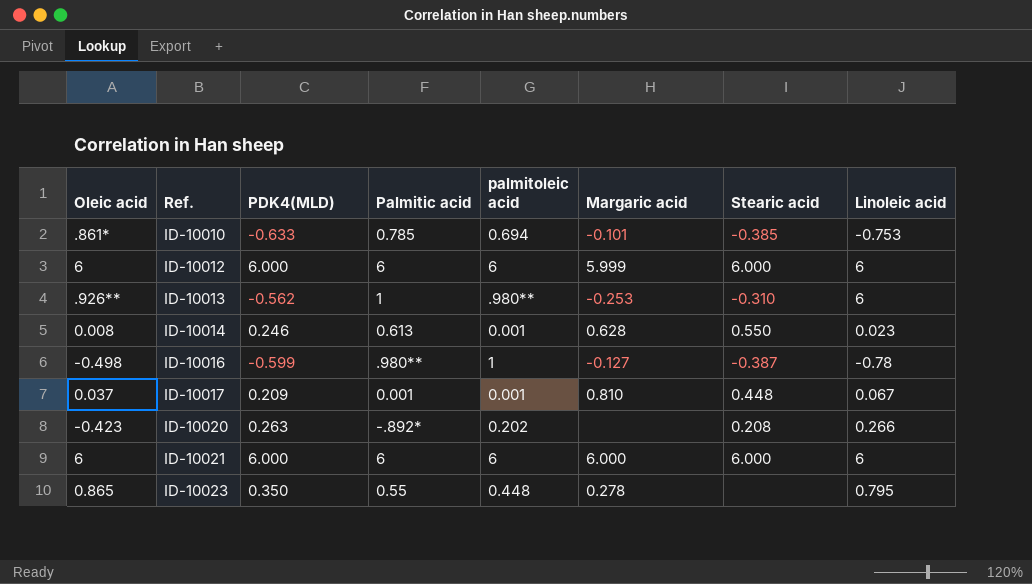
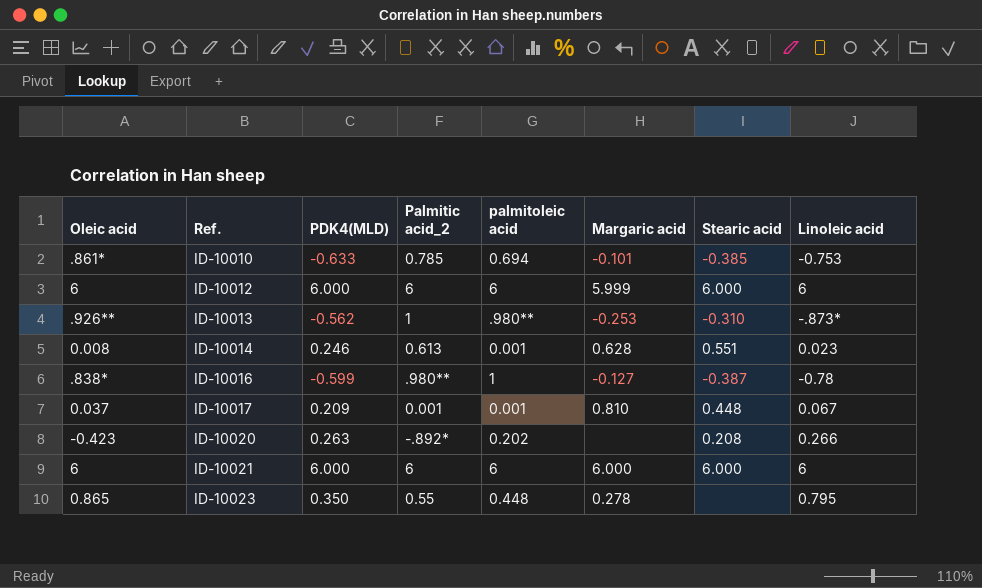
column name: Palmitic acid -> Palmitic acid_2
ID-10013 | Linoleic acid: 6 -> -.873*
ID-10014 | Stearic acid: 0.550 -> 0.551
ID-10016 | Oleic acid: -0.498 -> .838*

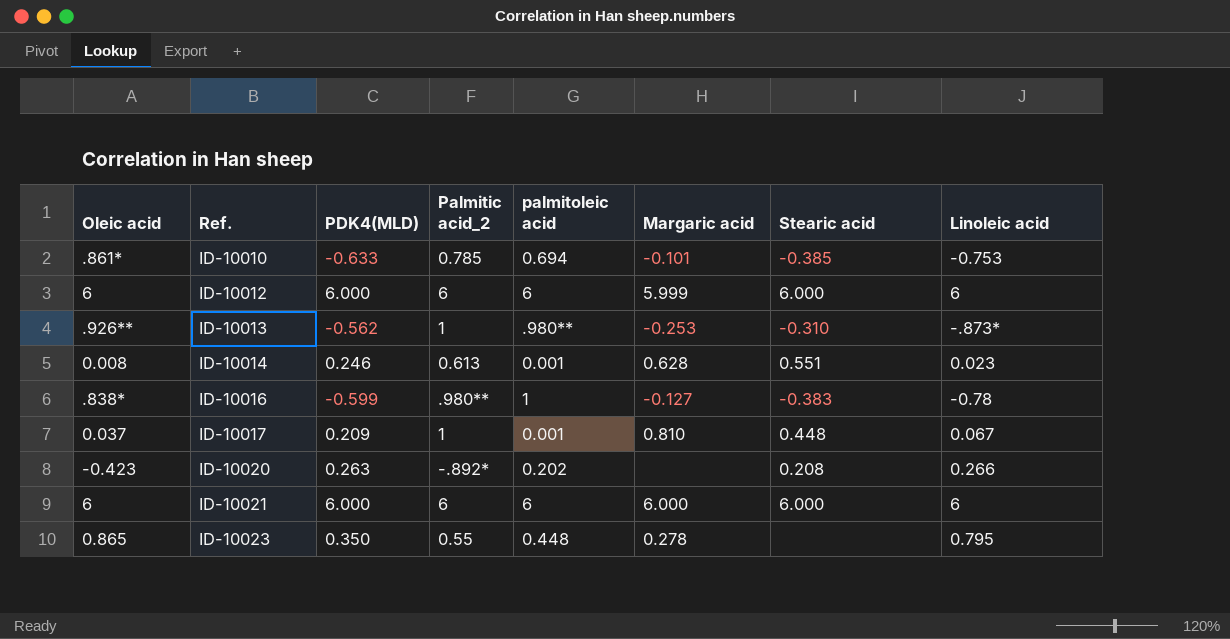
ID-10016 | Stearic acid: -0.387 -> -0.383
ID-10017 | Palmitic acid_2: 0.001 -> 1

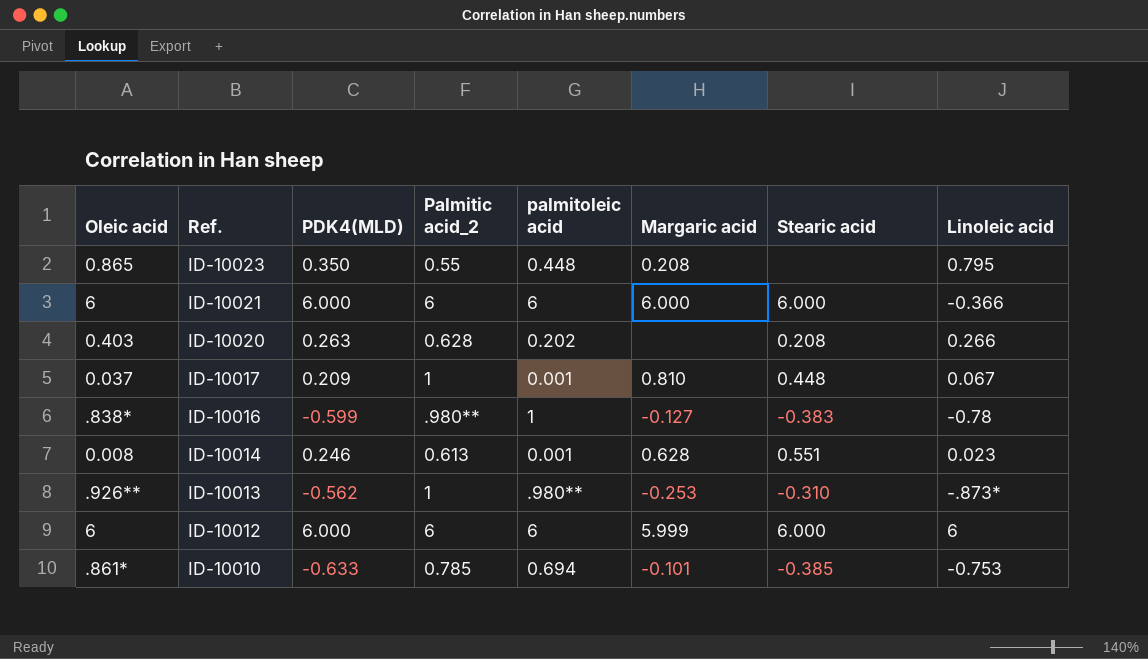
row order: Ref. ascending -> Ref. descending
ID-10023 | Margaric acid: 0.278 -> 0.208
ID-10021 | Linoleic acid: 6 -> -0.366
ID-10020 | Oleic acid: -0.423 -> 0.403
ID-10020 | Palmitic acid_2: -.892* -> 0.628

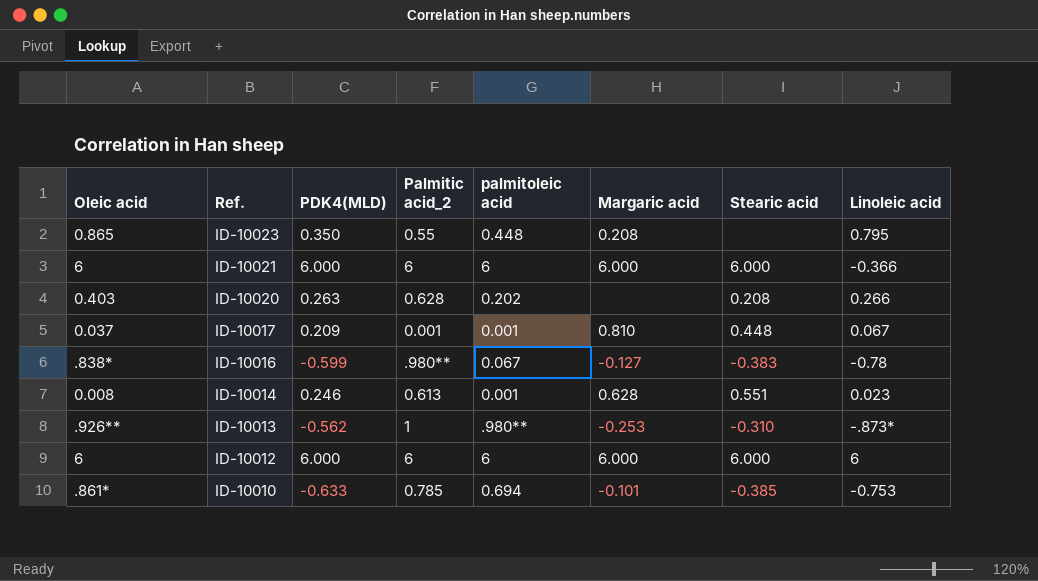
ID-10017 | Palmitic acid_2: 1 -> 0.001
ID-10016 | palmitoleic acid: 1 -> 0.067
ID-10012 | Margaric acid: 5.999 -> 6.000

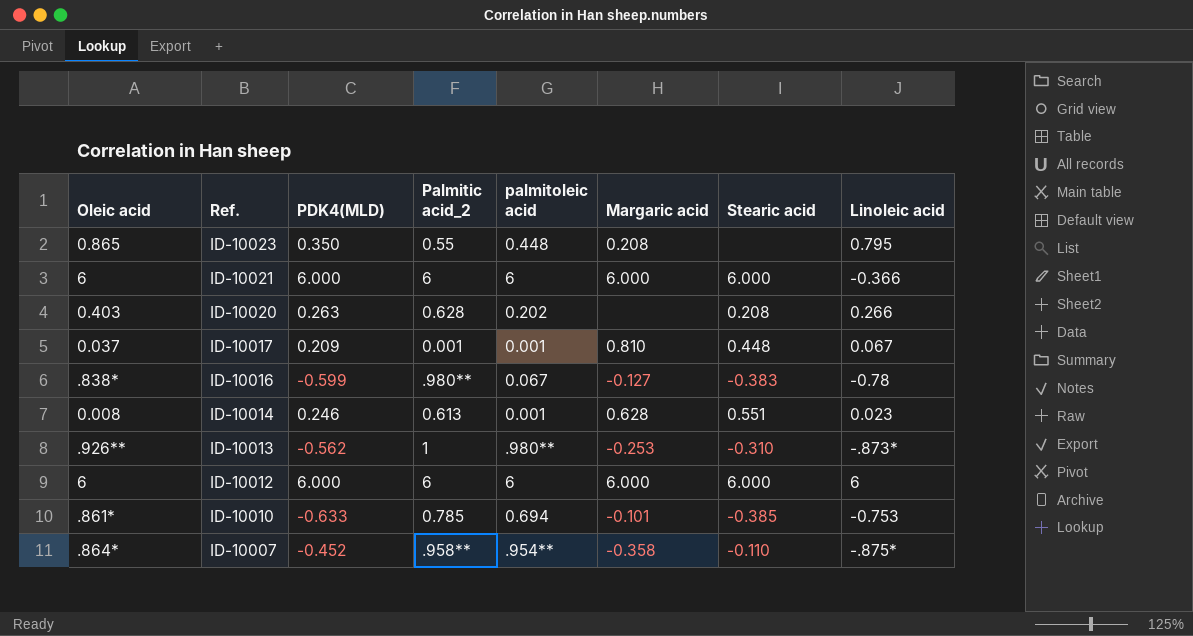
row ID-10007: none -> .864* | -0.452 | .958** | .954** | -0.358 | -0.110 | -.875*

